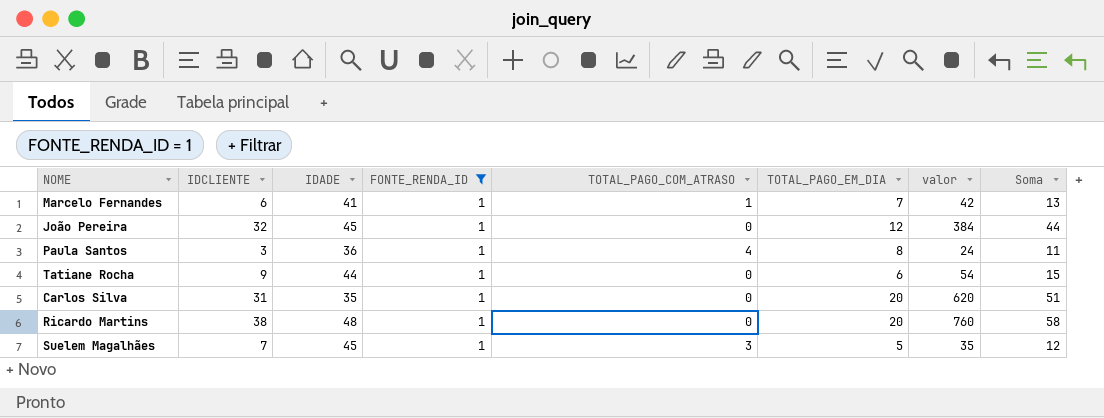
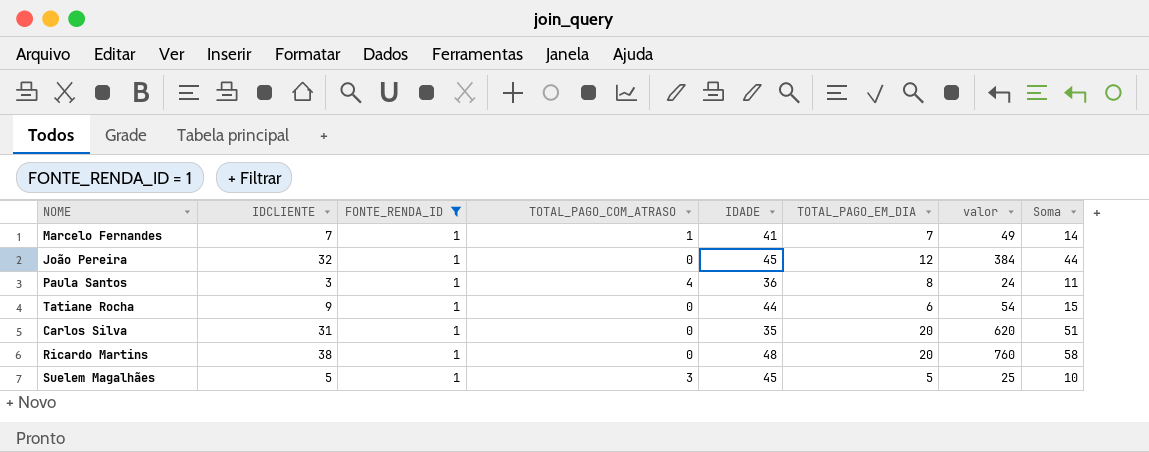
column IDADE | position: 3 -> 5
Marcelo Fernandes | IDCLIENTE: 6 -> 7
Marcelo Fernandes | valor: 42 -> 49
Marcelo Fernandes | Soma: 13 -> 14
Suelem Magalhães | IDCLIENTE: 7 -> 5
Suelem Magalhães | valor: 35 -> 25
Suelem Magalhães | Soma: 12 -> 10

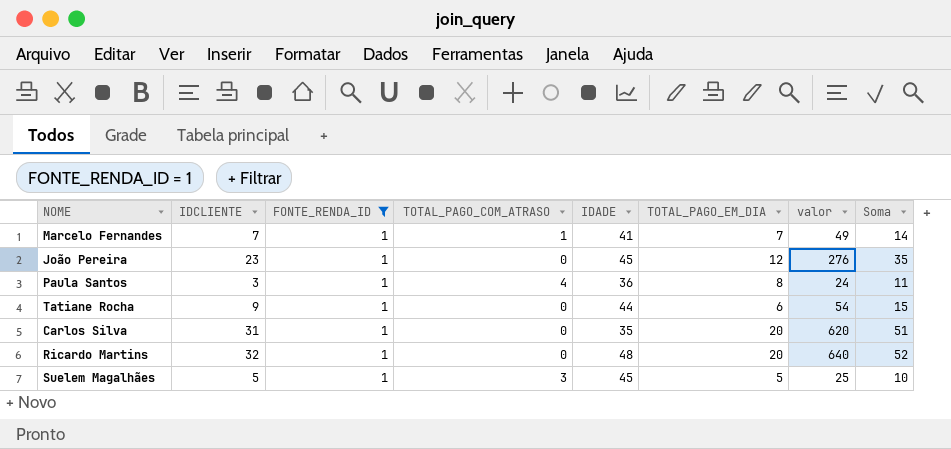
João Pereira | IDCLIENTE: 32 -> 23
João Pereira | valor: 384 -> 276
João Pereira | Soma: 44 -> 35
Ricardo Martins | IDCLIENTE: 38 -> 32
Ricardo Martins | valor: 760 -> 640
Ricardo Martins | Soma: 58 -> 52

